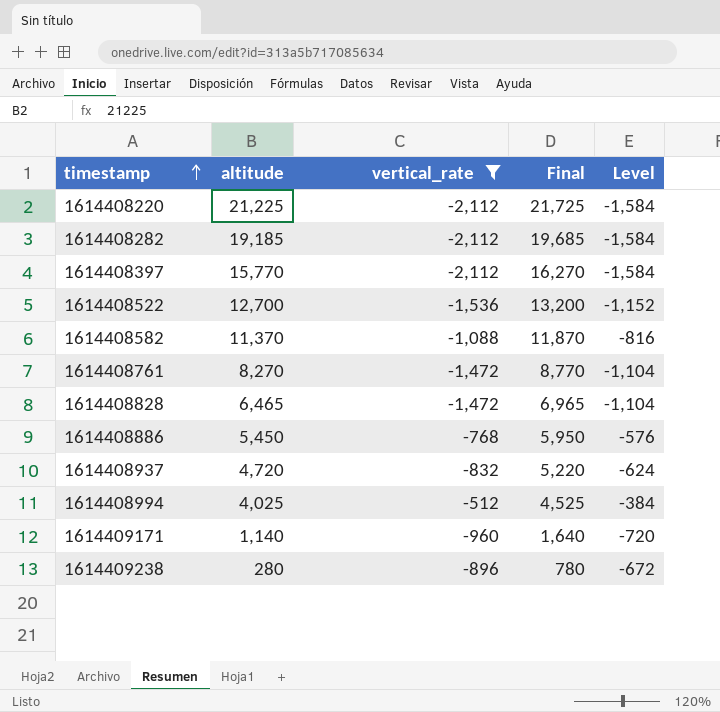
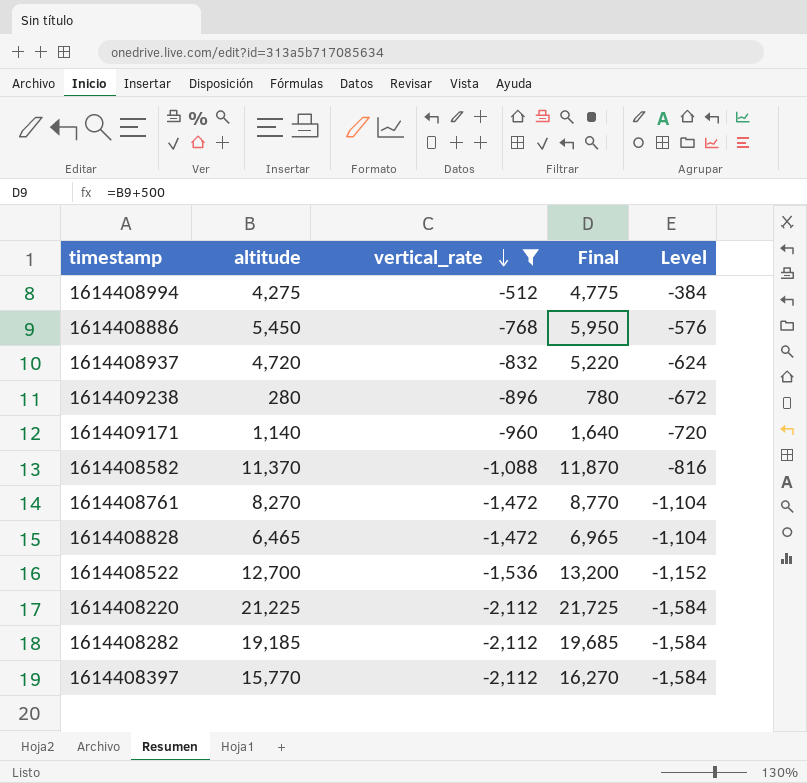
row order: timestamp ascending -> vertical_rate descending
1614408994 | altitude: 4,025 -> 4,275
1614408994 | Final: 4,525 -> 4,775

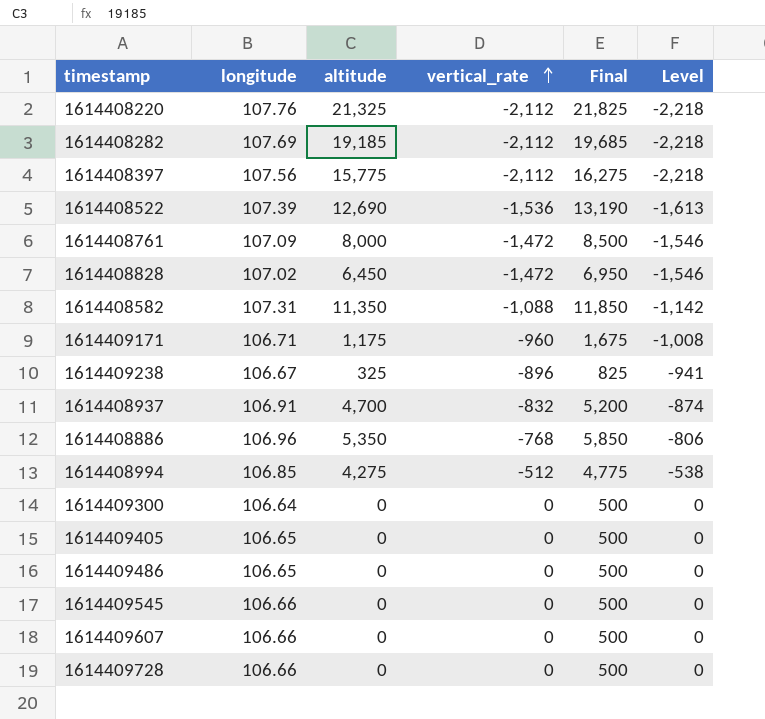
filter: vertical_rate != 0 -> none
row order: vertical_rate descending -> vertical_rate ascending
column longitude | position: none -> 2
column Level | formula: [vertical_rate] * 0.75 -> [vertical_rate] * 1.05
1614408220 | altitude: 21,225 -> 21,325
1614408220 | Final: 21,725 -> 21,825
1614408397 | altitude: 15,770 -> 15,775
1614408397 | Final: 16,270 -> 16,275
1614408522 | altitude: 12,700 -> 12,690
1614408522 | Final: 13,200 -> 13,190
1614408761 | altitude: 8,270 -> 8,000
1614408761 | Final: 8,770 -> 8,500
1614408828 | altitude: 6,465 -> 6,450
1614408828 | Final: 6,965 -> 6,950
1614408582 | altitude: 11,370 -> 11,350
1614408582 | Final: 11,870 -> 11,850
1614409171 | altitude: 1,140 -> 1,175
1614409171 | Final: 1,640 -> 1,675
1614409238 | altitude: 280 -> 325
1614409238 | Final: 780 -> 825
1614408937 | altitude: 4,720 -> 4,700
1614408937 | Final: 5,220 -> 5,200
1614408886 | altitude: 5,450 -> 5,350
1614408886 | Final: 5,950 -> 5,850

